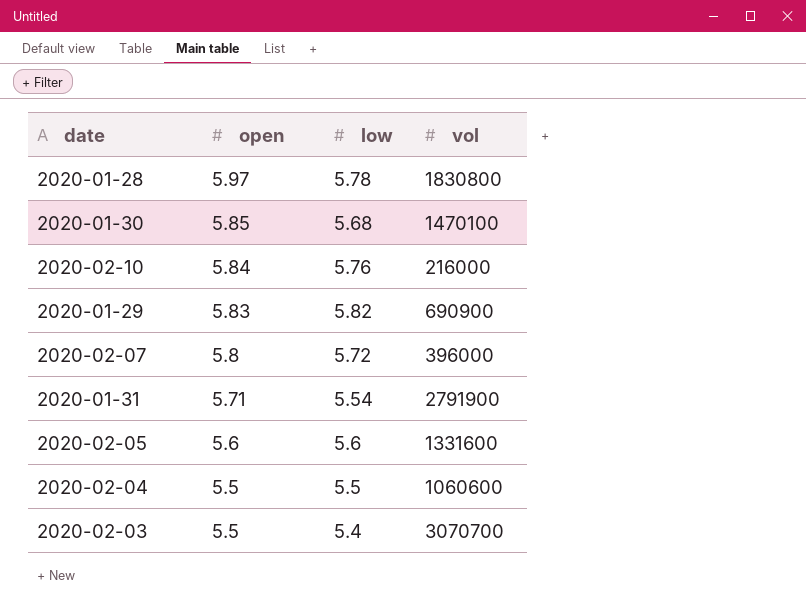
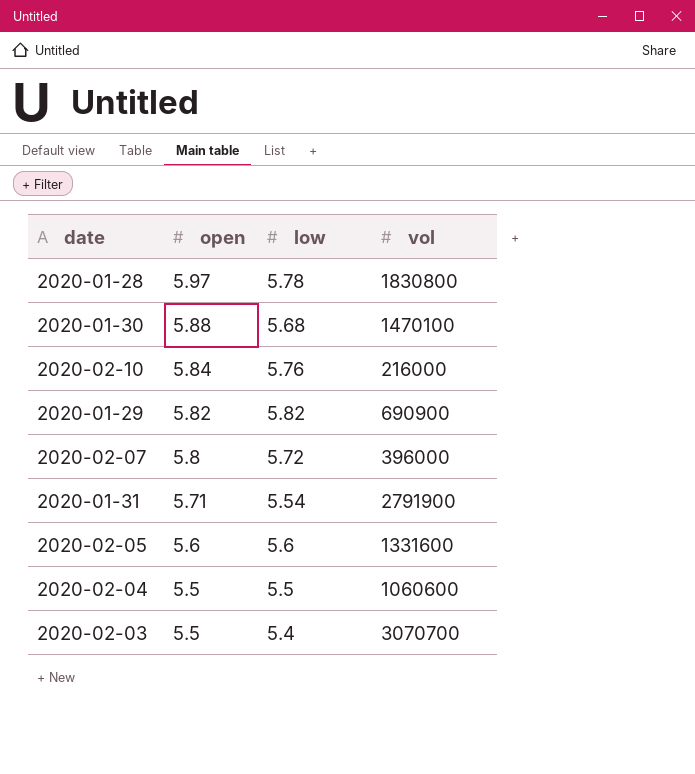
2020-01-30 | open: 5.85 -> 5.88
2020-01-29 | open: 5.83 -> 5.82

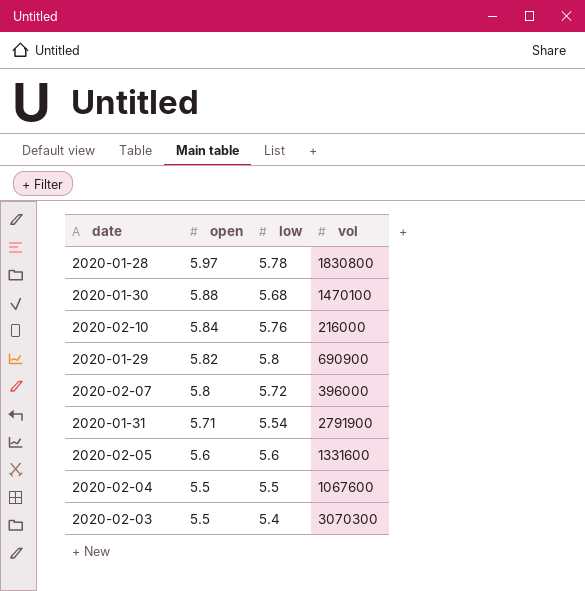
2020-01-29 | low: 5.82 -> 5.8
2020-02-04 | vol: 1060600 -> 1067600
2020-02-03 | vol: 3070700 -> 3070300

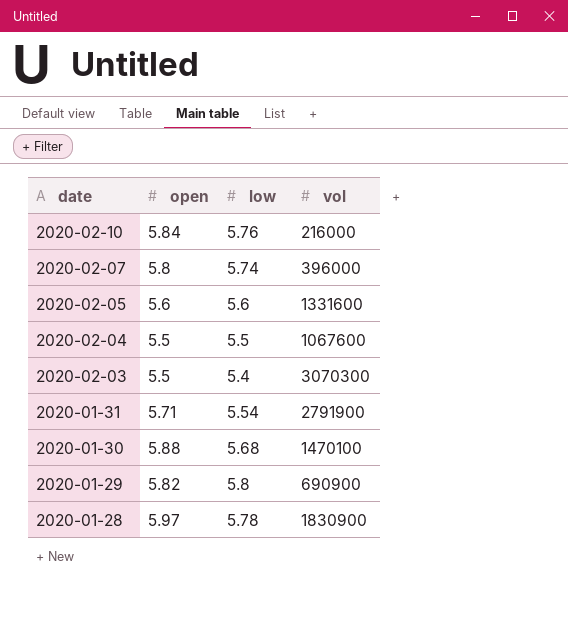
row order: open descending -> date descending
2020-02-07 | low: 5.72 -> 5.74
2020-01-28 | vol: 1830800 -> 1830900

